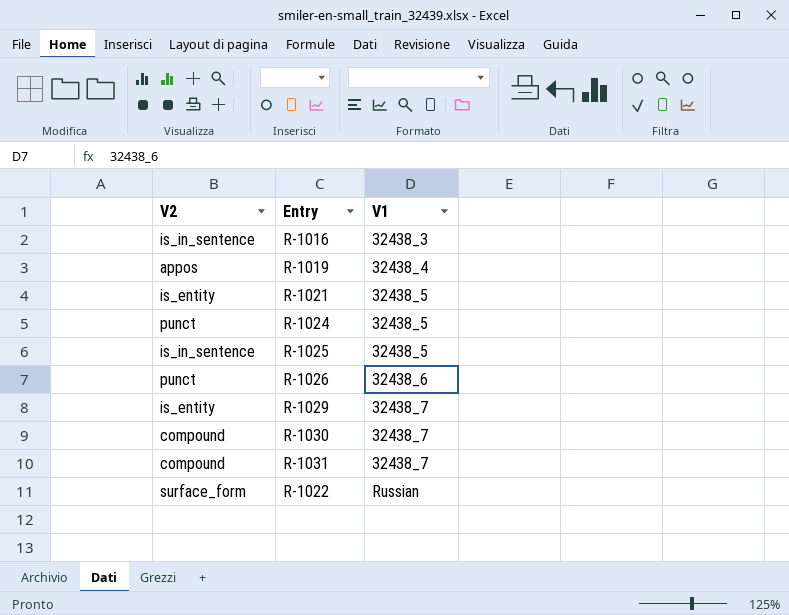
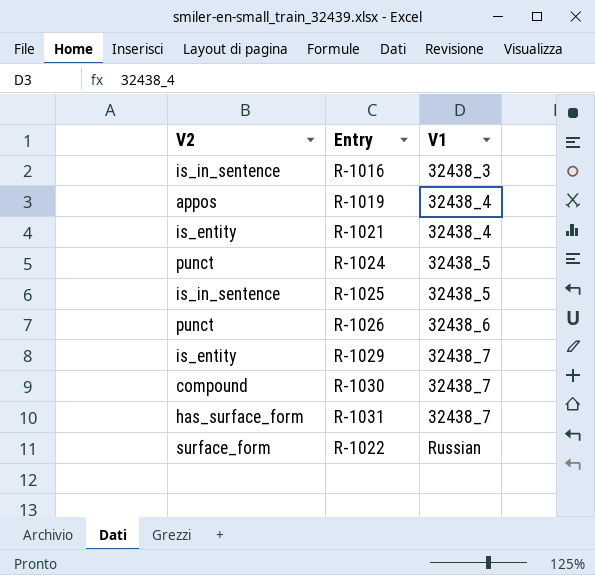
R-1021 | V1: 32438_5 -> 32438_4
R-1031 | V2: compound -> has_surface_form

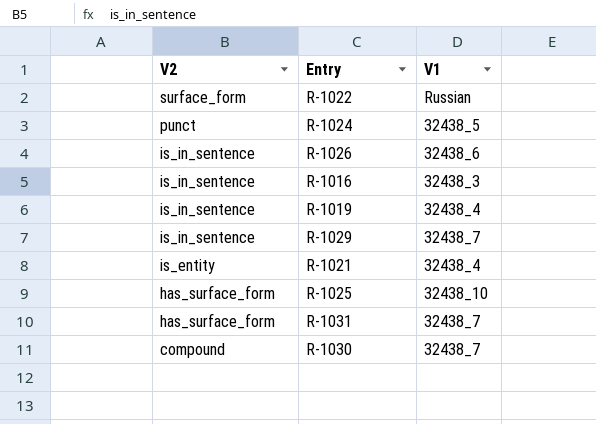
row order: V1 ascending -> V2 descending
R-1026 | V2: punct -> is_in_sentence
R-1019 | V2: appos -> is_in_sentence
R-1029 | V2: is_entity -> is_in_sentence
R-1025 | V2: is_in_sentence -> has_surface_form
R-1025 | V1: 32438_5 -> 32438_10

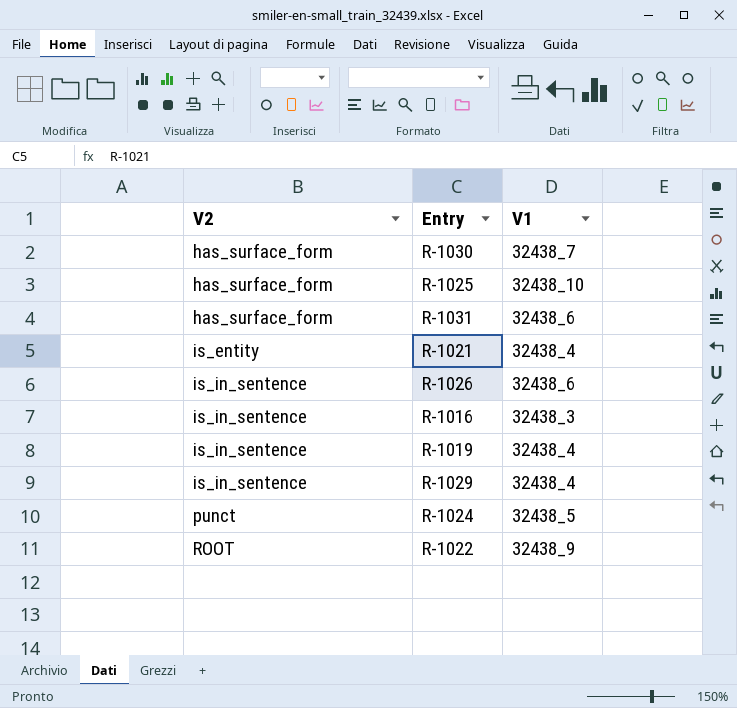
row order: V2 descending -> V2 ascending
R-1030 | V2: compound -> has_surface_form
R-1031 | V1: 32438_7 -> 32438_6
R-1029 | V1: 32438_7 -> 32438_4
R-1022 | V2: surface_form -> ROOT
R-1022 | V1: Russian -> 32438_9

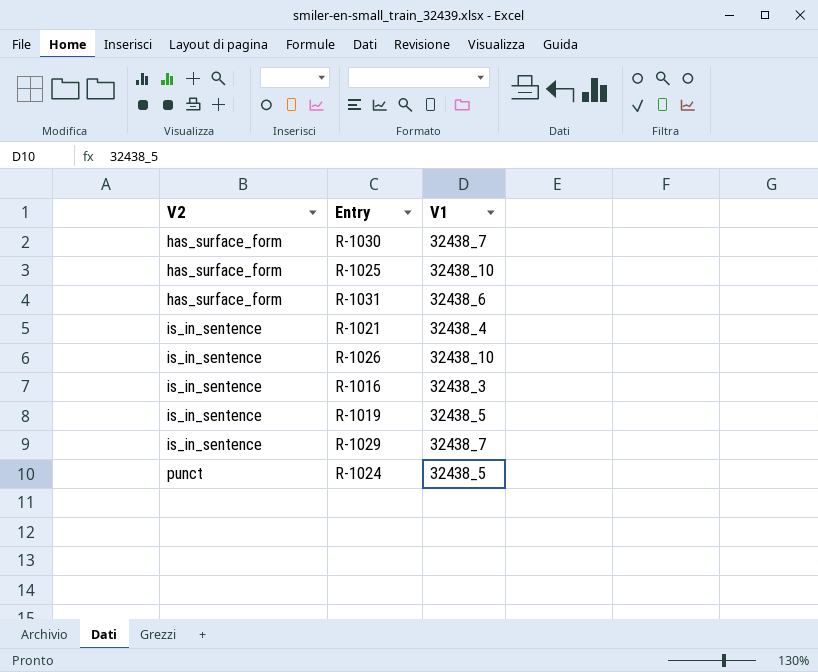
row R-1022: ROOT | 32438_9 -> none
R-1021 | V2: is_entity -> is_in_sentence
R-1026 | V1: 32438_6 -> 32438_10
R-1019 | V1: 32438_4 -> 32438_5
R-1029 | V1: 32438_4 -> 32438_7

